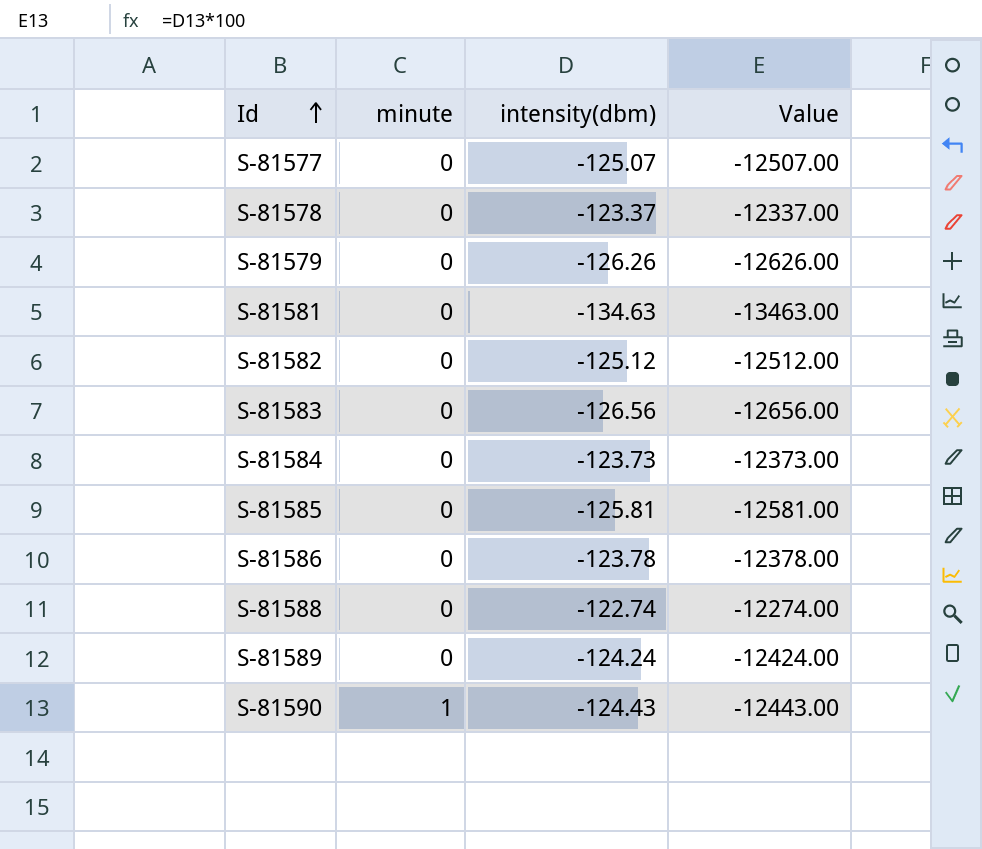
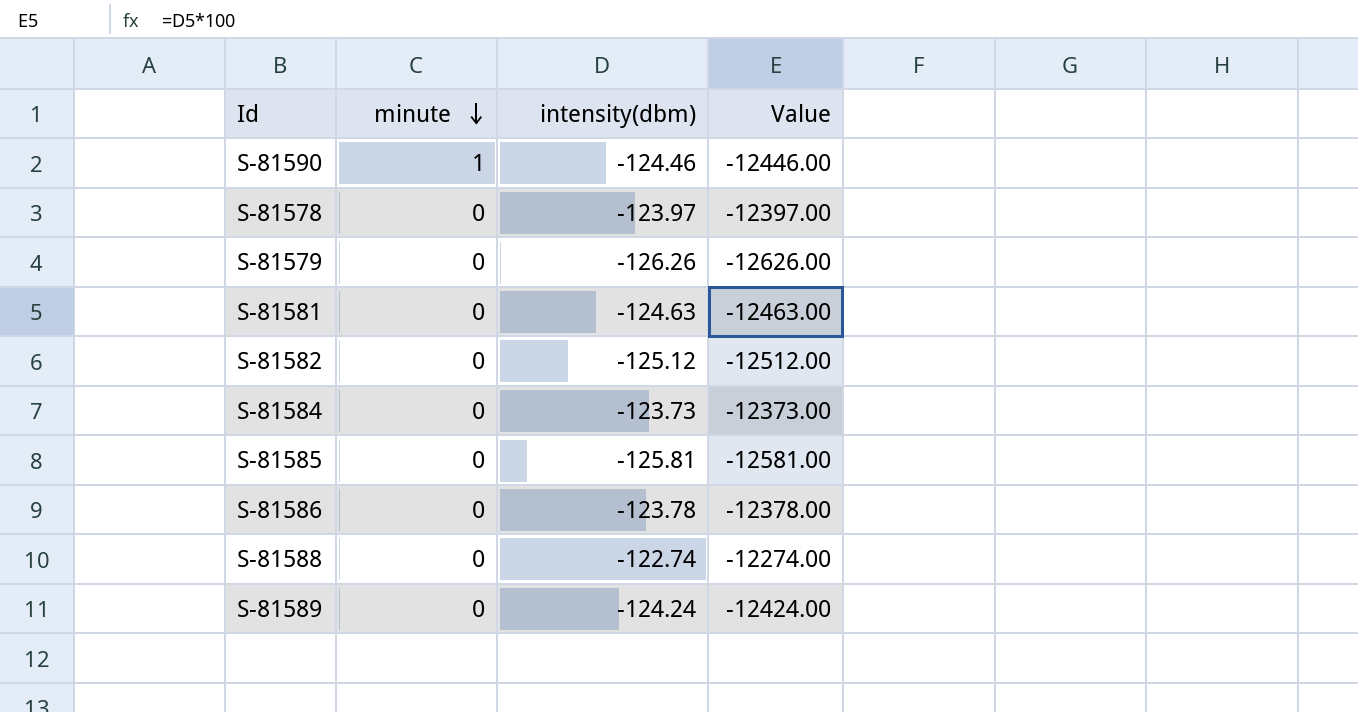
row order: Id ascending -> minute descending
row S-81577: 0 | -125.07 | -12507.00 -> none
row S-81583: 0 | -126.56 | -12656.00 -> none
S-81590 | intensity(dbm): -124.43 -> -124.46
S-81590 | Value: -12443.00 -> -12446.00
S-81578 | intensity(dbm): -123.37 -> -123.97
S-81578 | Value: -12337.00 -> -12397.00
S-81581 | intensity(dbm): -134.63 -> -124.63
S-81581 | Value: -13463.00 -> -12463.00

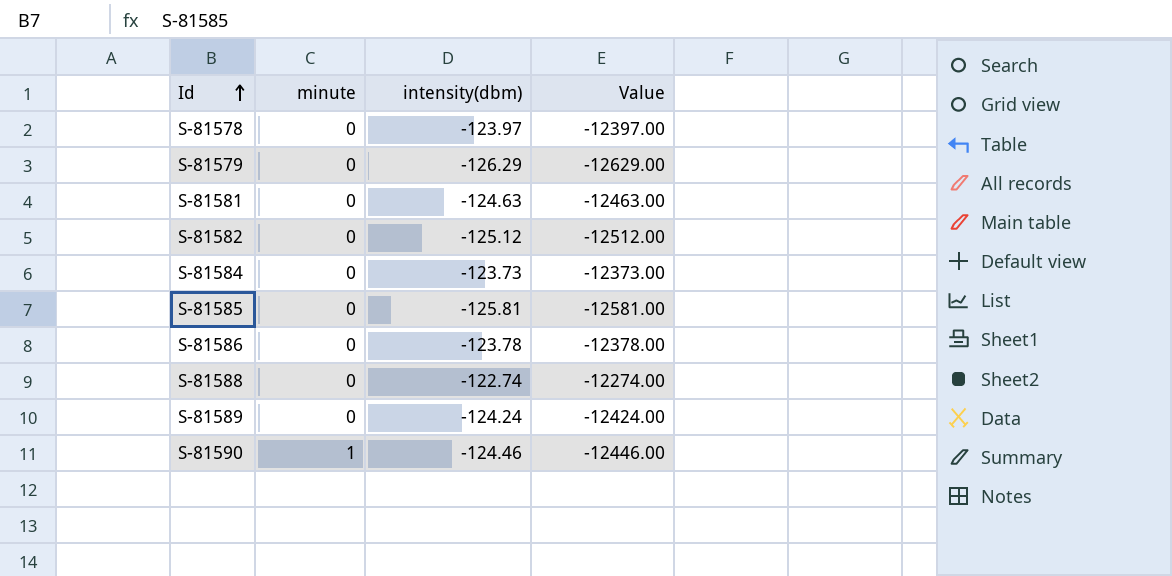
row order: minute descending -> Id ascending
S-81579 | intensity(dbm): -126.26 -> -126.29
S-81579 | Value: -12626.00 -> -12629.00

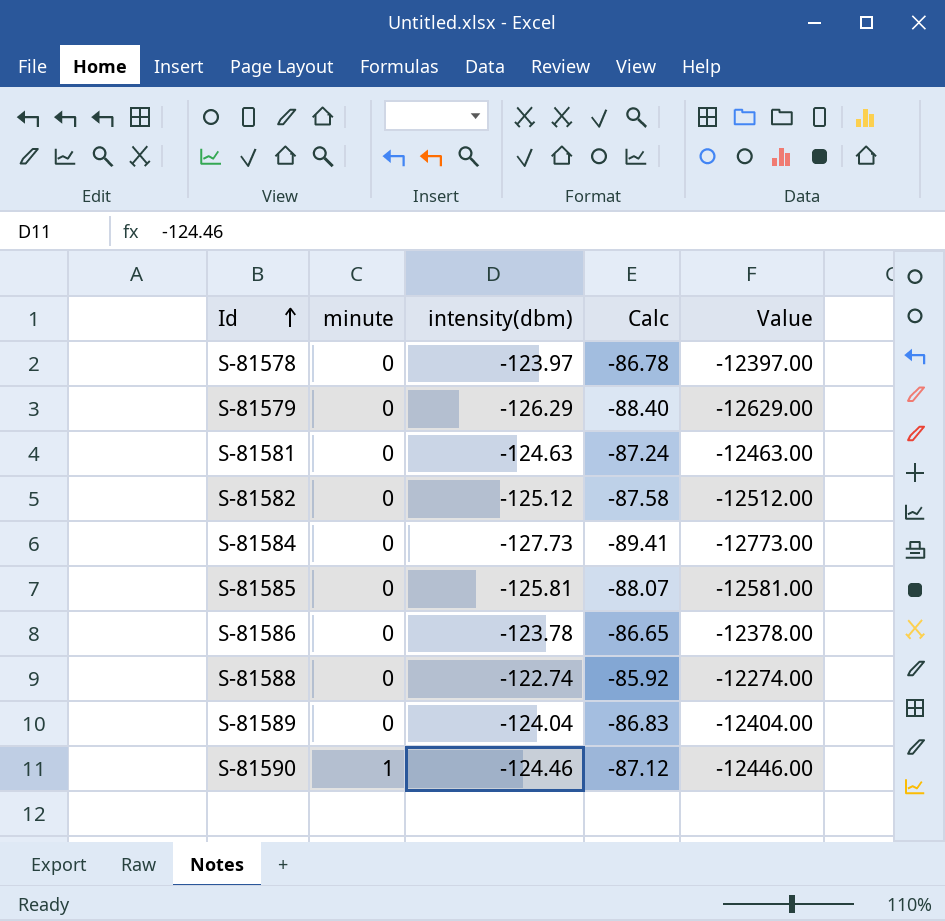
column Calc | formula: none -> [intensity(dbm)] * 0.7
S-81584 | intensity(dbm): -123.73 -> -127.73
S-81584 | Value: -12373.00 -> -12773.00
S-81589 | intensity(dbm): -124.24 -> -124.04
S-81589 | Value: -12424.00 -> -12404.00

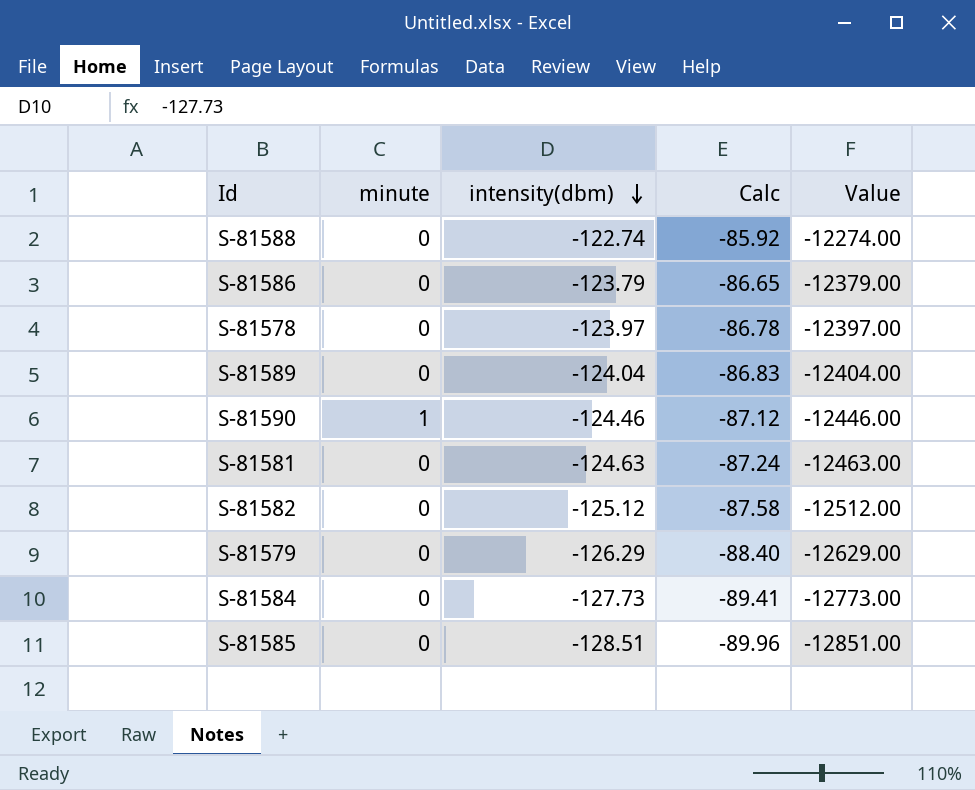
row order: Id ascending -> intensity(dbm) descending
S-81586 | intensity(dbm): -123.78 -> -123.79
S-81586 | Value: -12378.00 -> -12379.00
S-81585 | intensity(dbm): -125.81 -> -128.51
S-81585 | Calc: -88.07 -> -89.96
S-81585 | Value: -12581.00 -> -12851.00

